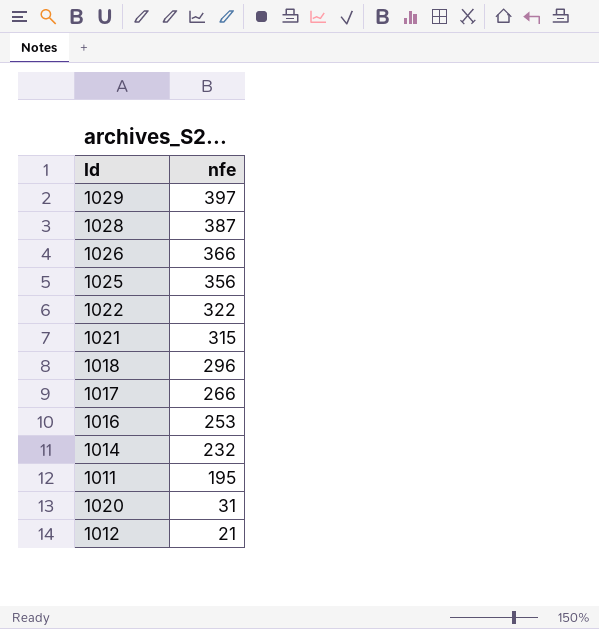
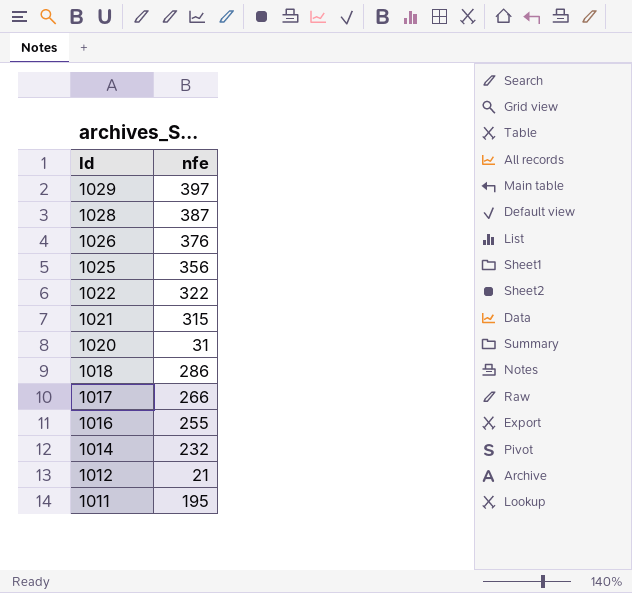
row order: nfe descending -> Id descending
1026 | nfe: 366 -> 376
1018 | nfe: 296 -> 286
1016 | nfe: 253 -> 255

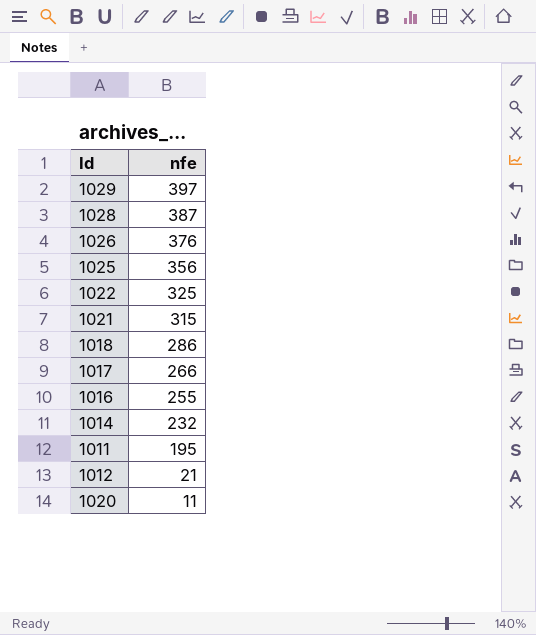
row order: Id descending -> nfe descending
1022 | nfe: 322 -> 325
1020 | nfe: 31 -> 11

